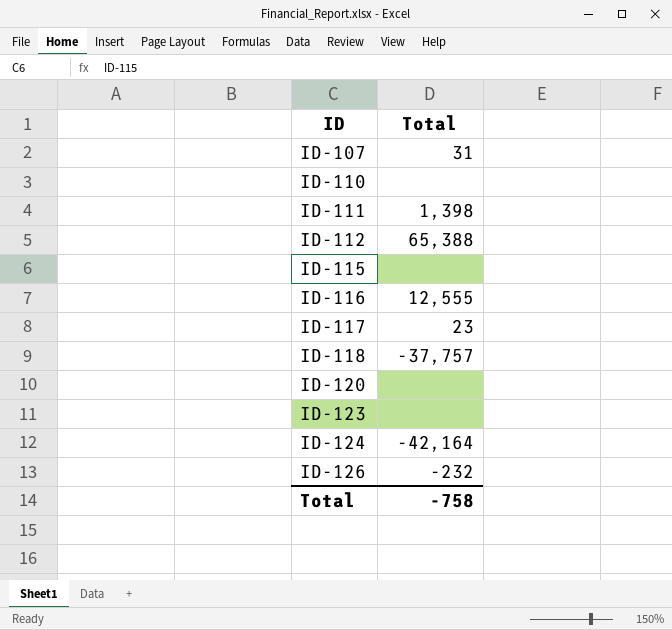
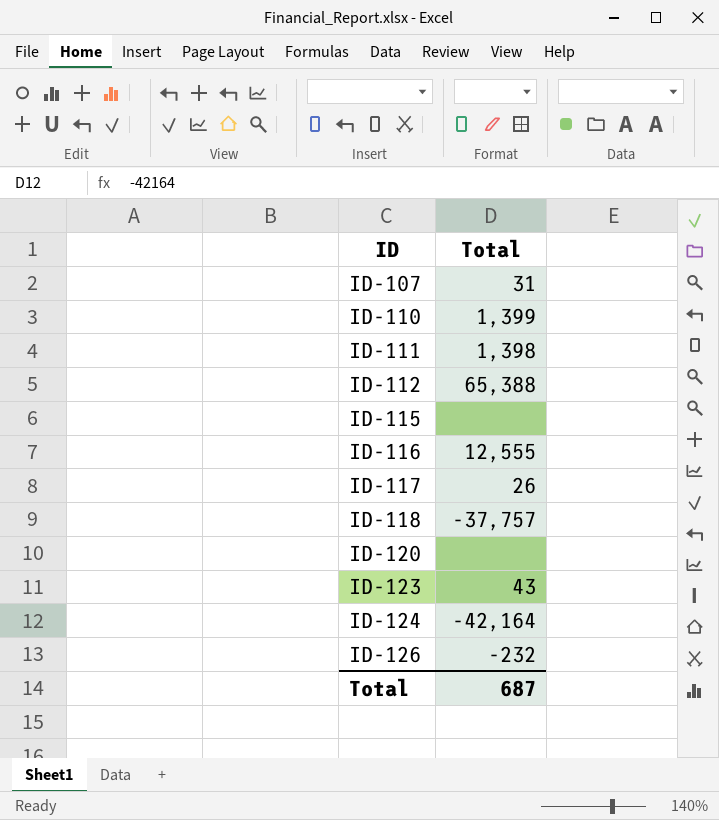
ID-110 | Total: none -> 1,399
ID-117 | Total: 23 -> 26
ID-123 | Total: none -> 43
Total | Total: -758 -> 687

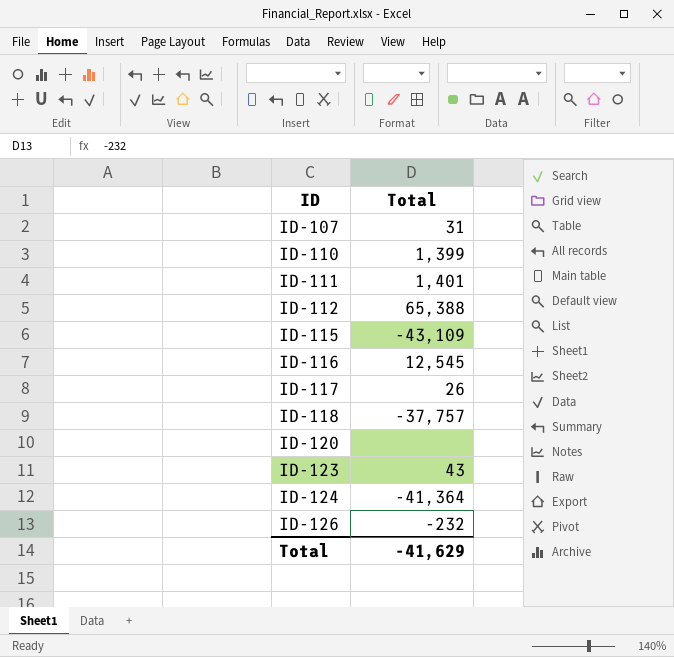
ID-111 | Total: 1,398 -> 1,401
ID-115 | Total: none -> -43,109
ID-116 | Total: 12,555 -> 12,545
ID-124 | Total: -42,164 -> -41,364
Total | Total: 687 -> -41,629

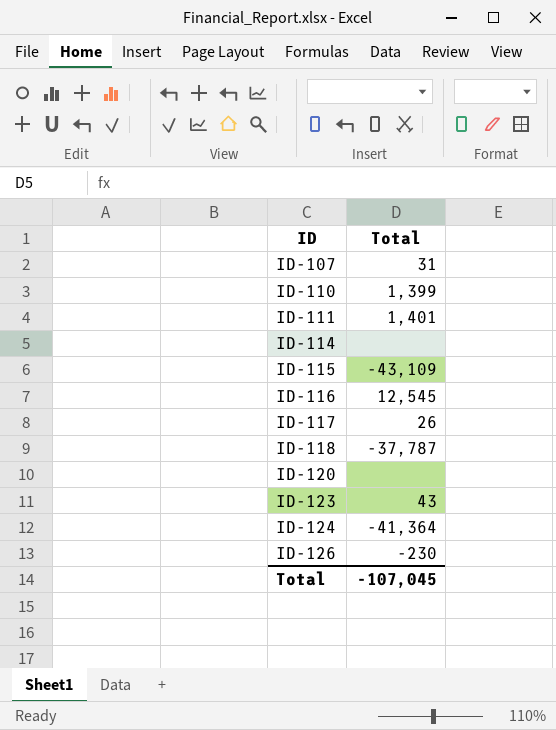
row ID-112: 65,388 -> none
row ID-114: none -> none
ID-118 | Total: -37,757 -> -37,787
ID-126 | Total: -232 -> -230
Total | Total: -41,629 -> -107,045

